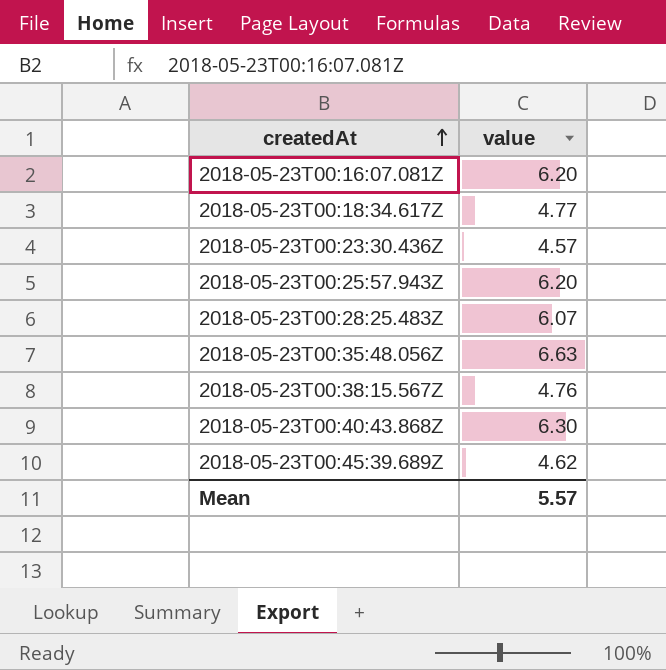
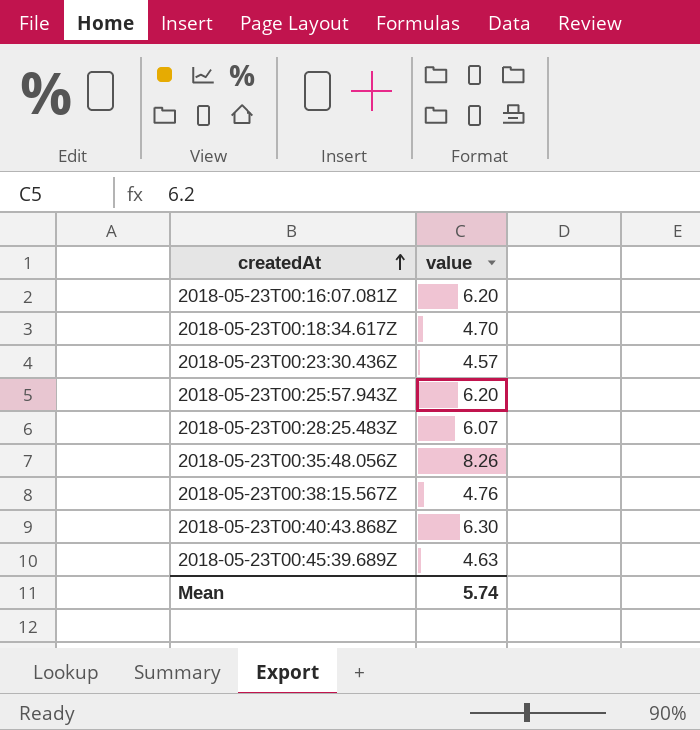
2018-05-23T00:18:34.617Z | value: 4.77 -> 4.70
2018-05-23T00:35:48.056Z | value: 6.63 -> 8.26
2018-05-23T00:45:39.689Z | value: 4.62 -> 4.63
Mean | value: 5.57 -> 5.74

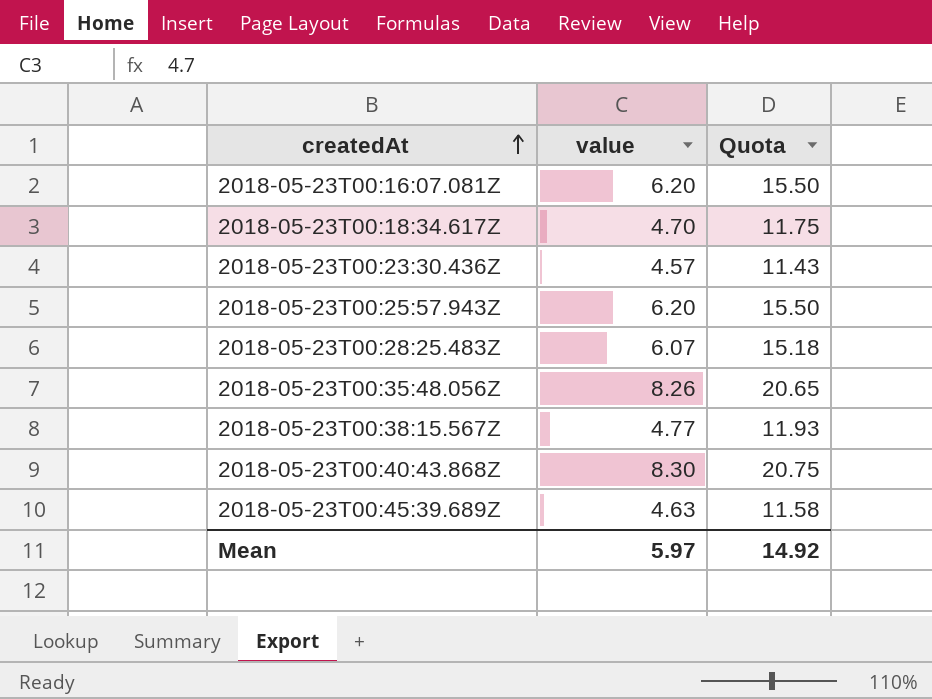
column Quota | formula: none -> [value] * 2.5
2018-05-23T00:38:15.567Z | value: 4.76 -> 4.77
2018-05-23T00:40:43.868Z | value: 6.30 -> 8.30
Mean | value: 5.74 -> 5.97

